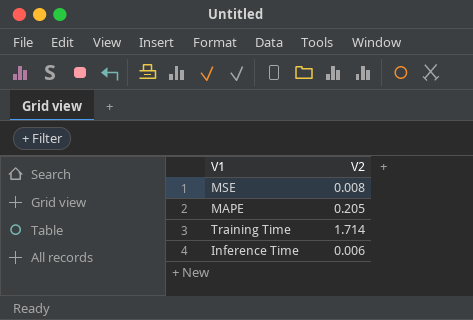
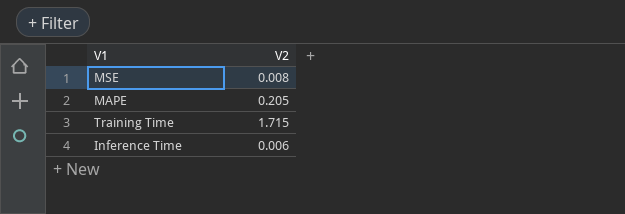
Training Time | V2: 1.714 -> 1.715

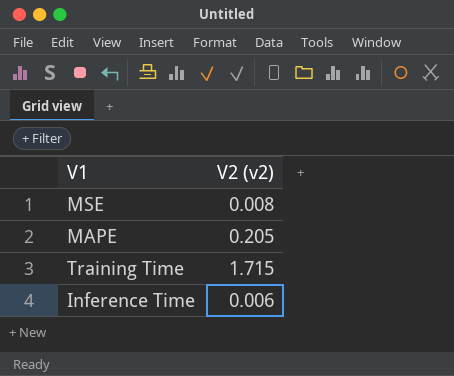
column name: V2 -> V2 (v2)

